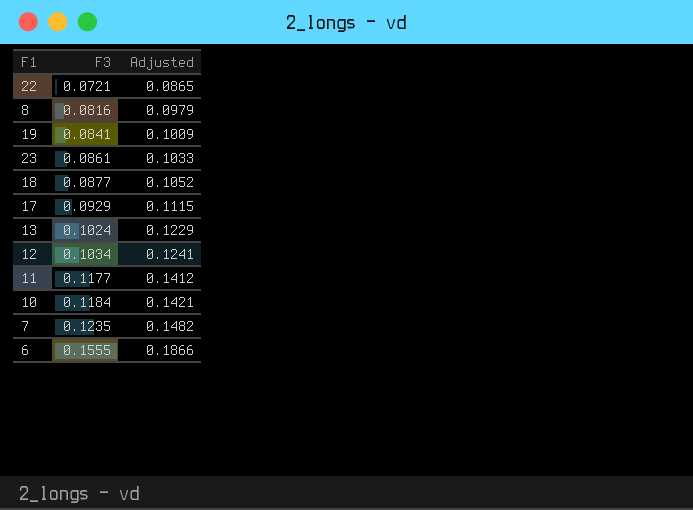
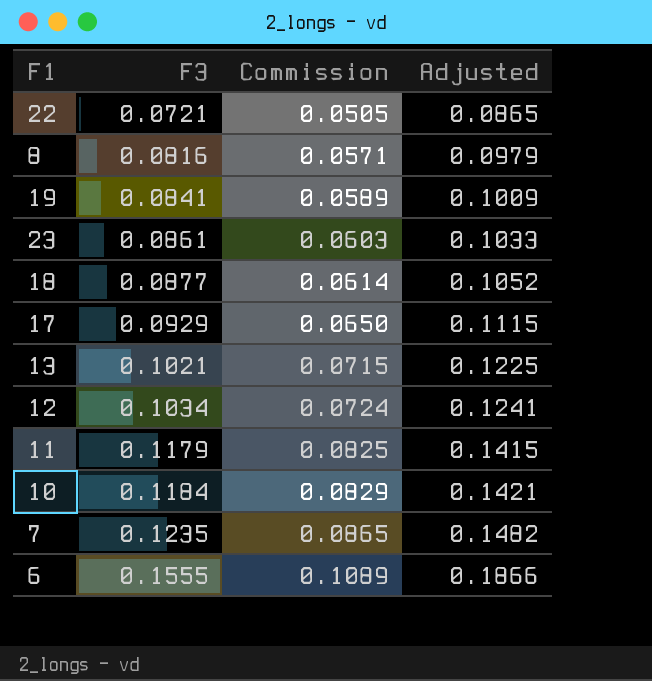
column Commission | formula: none -> [F3] * 0.7
13 | F3: 0.1024 -> 0.1021
13 | Adjusted: 0.1229 -> 0.1225
11 | F3: 0.1177 -> 0.1179
11 | Adjusted: 0.1412 -> 0.1415

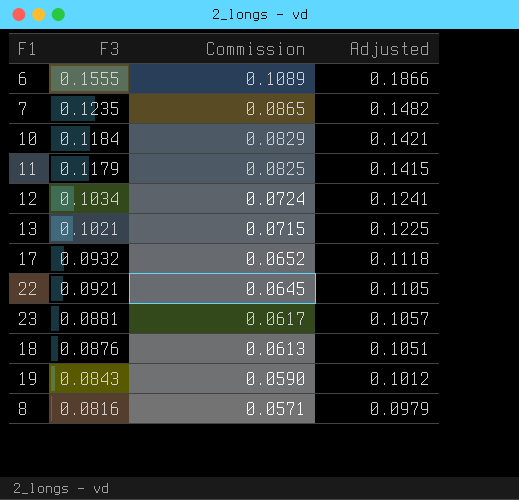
row order: F3 ascending -> F3 descending
17 | F3: 0.0929 -> 0.0932
17 | Commission: 0.0650 -> 0.0652
17 | Adjusted: 0.1115 -> 0.1118
22 | F3: 0.0721 -> 0.0921
22 | Commission: 0.0505 -> 0.0645
22 | Adjusted: 0.0865 -> 0.1105
23 | F3: 0.0861 -> 0.0881
23 | Commission: 0.0603 -> 0.0617
23 | Adjusted: 0.1033 -> 0.1057
18 | F3: 0.0877 -> 0.0876
18 | Commission: 0.0614 -> 0.0613
18 | Adjusted: 0.1052 -> 0.1051
19 | F3: 0.0841 -> 0.0843
19 | Commission: 0.0589 -> 0.0590
19 | Adjusted: 0.1009 -> 0.1012

